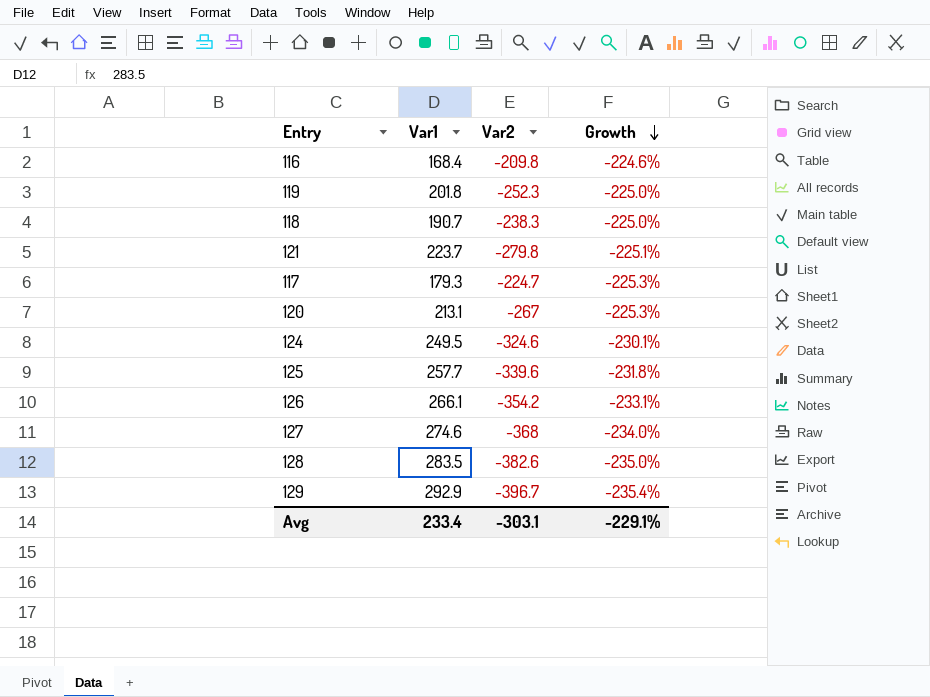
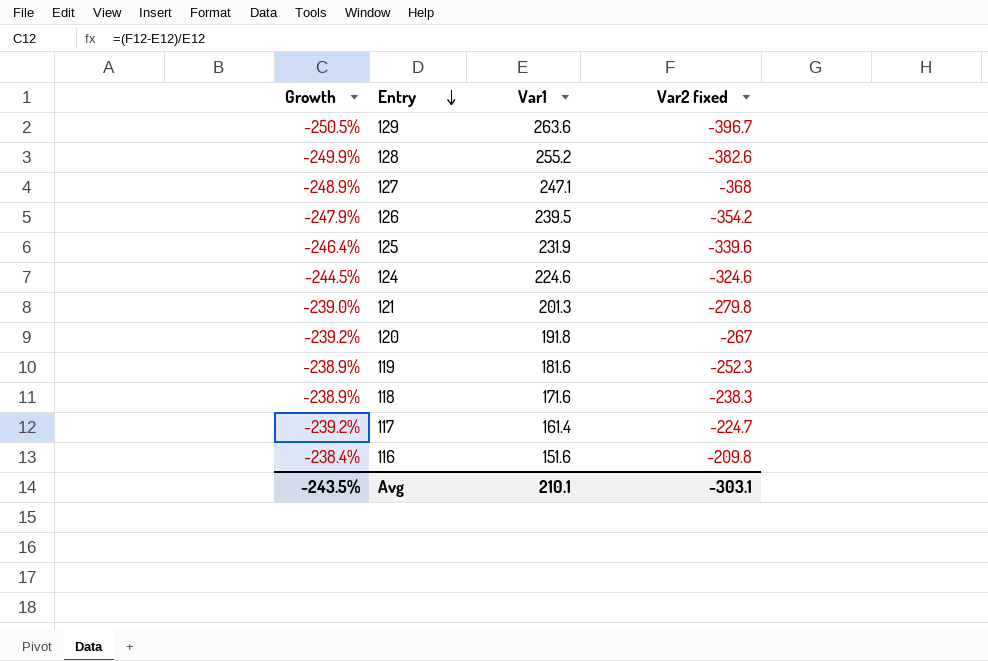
row order: Growth descending -> Entry descending
column Growth | position: 4 -> 1
column name: Var2 -> Var2 fixed
129 | Growth: -235.4% -> -250.5%
129 | Var1: 292.9 -> 263.6
128 | Growth: -235.0% -> -249.9%
128 | Var1: 283.5 -> 255.2
127 | Growth: -234.0% -> -248.9%
127 | Var1: 274.6 -> 247.1
126 | Growth: -233.1% -> -247.9%
126 | Var1: 266.1 -> 239.5
125 | Growth: -231.8% -> -246.4%
125 | Var1: 257.7 -> 231.9
124 | Growth: -230.1% -> -244.5%
124 | Var1: 249.5 -> 224.6
121 | Growth: -225.1% -> -239.0%
121 | Var1: 223.7 -> 201.3
120 | Growth: -225.3% -> -239.2%
120 | Var1: 213.1 -> 191.8
119 | Growth: -225.0% -> -238.9%
119 | Var1: 201.8 -> 181.6
118 | Growth: -225.0% -> -238.9%
118 | Var1: 190.7 -> 171.6
117 | Growth: -225.3% -> -239.2%
117 | Var1: 179.3 -> 161.4
116 | Growth: -224.6% -> -238.4%
116 | Var1: 168.4 -> 151.6
Avg | Growth: -229.1% -> -243.5%
Avg | Var1: 233.4 -> 210.1

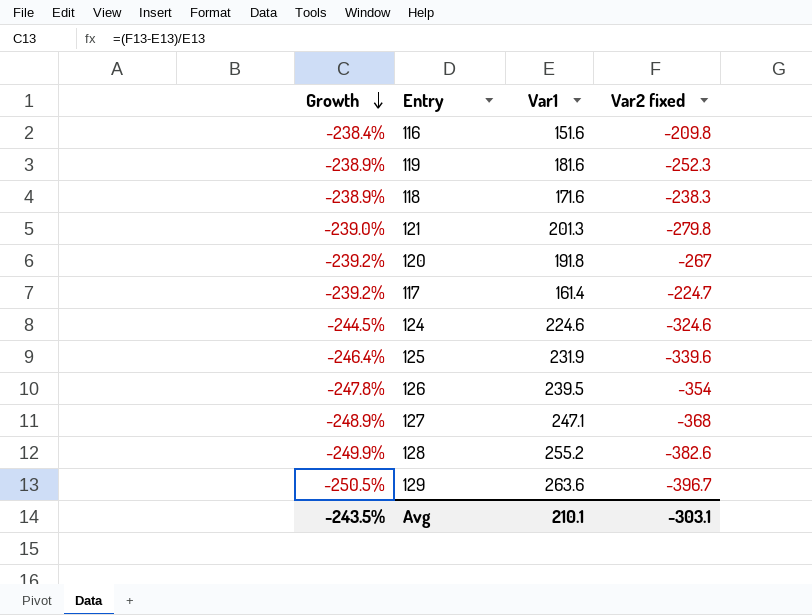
row order: Entry descending -> Growth descending
126 | Growth: -247.9% -> -247.8%
126 | Var2 fixed: -354.2 -> -354

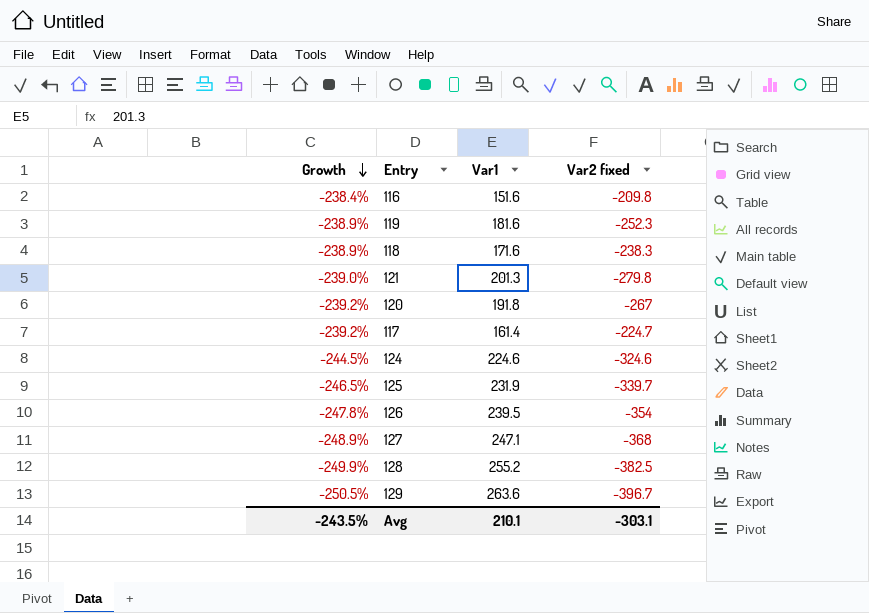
125 | Growth: -246.4% -> -246.5%
125 | Var2 fixed: -339.6 -> -339.7
128 | Var2 fixed: -382.6 -> -382.5

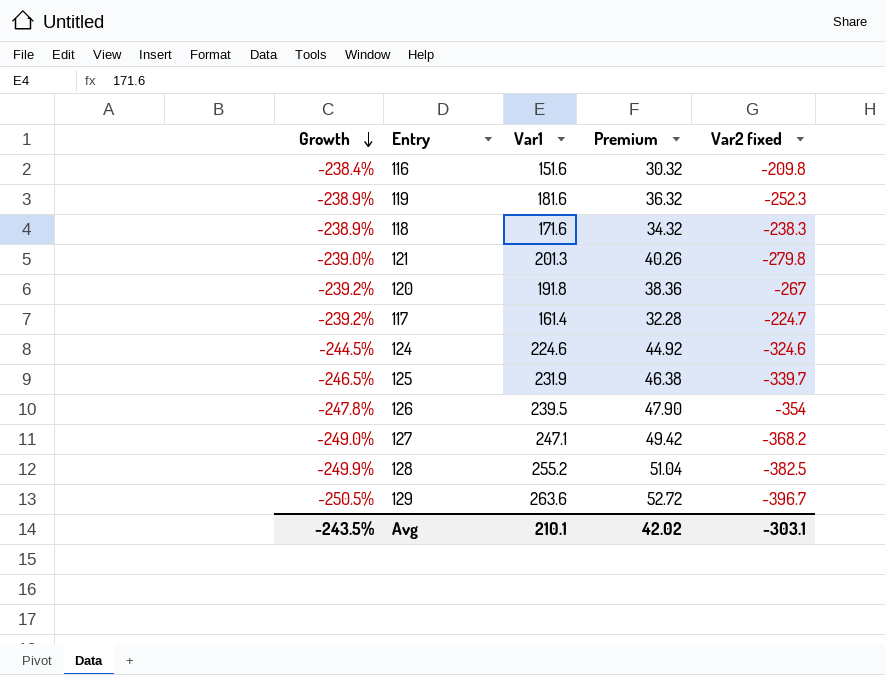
column Premium | formula: none -> [Var1] * 0.2
127 | Growth: -248.9% -> -249.0%
127 | Var2 fixed: -368 -> -368.2

